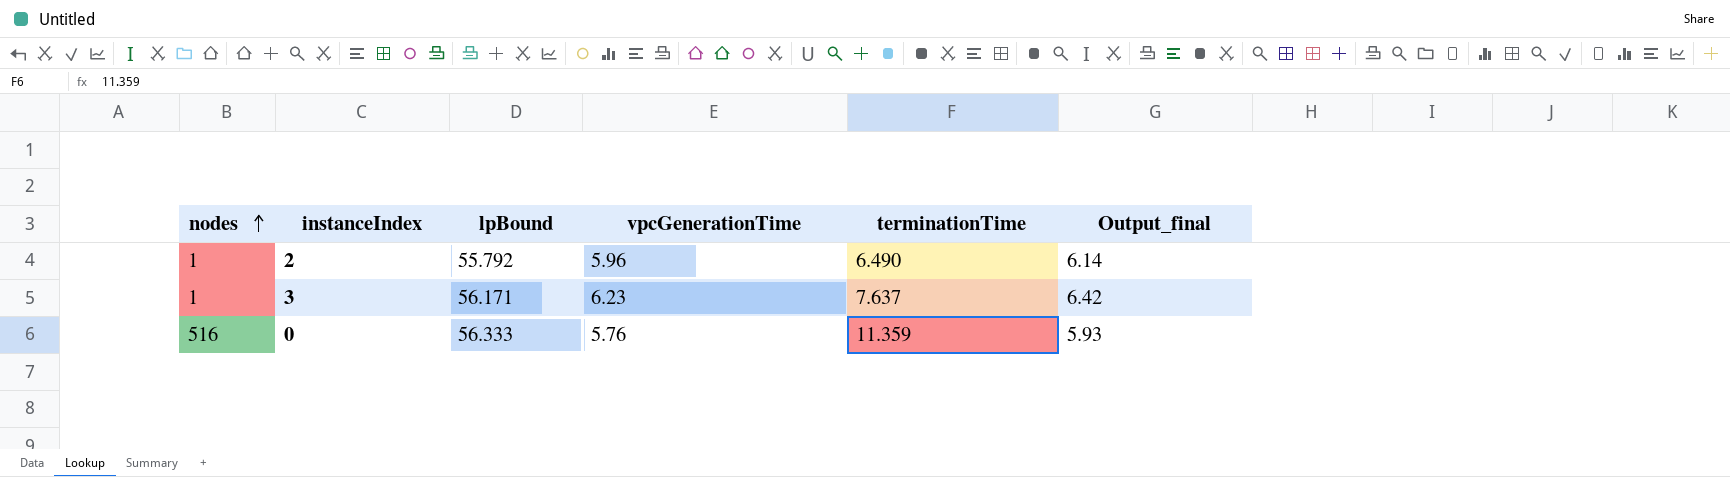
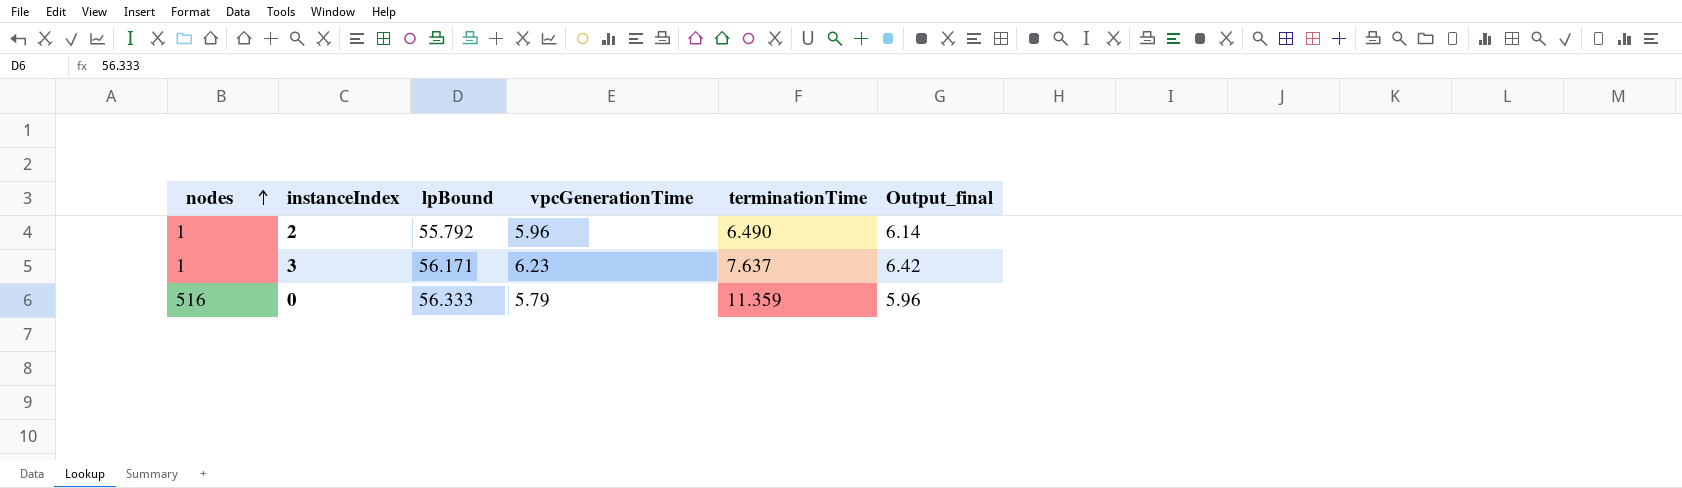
0 | vpcGenerationTime: 5.76 -> 5.79
0 | Output_final: 5.93 -> 5.96

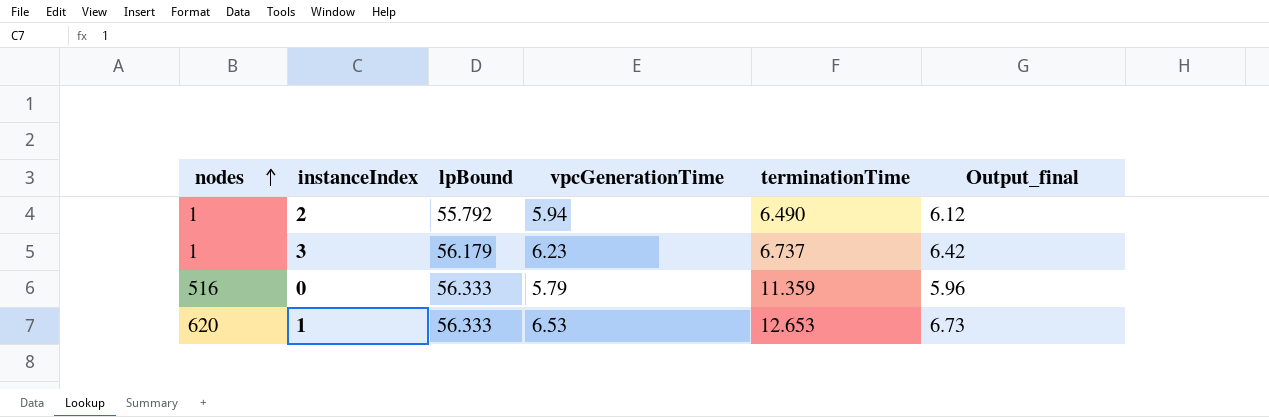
2 | vpcGenerationTime: 5.96 -> 5.94
2 | Output_final: 6.14 -> 6.12
3 | lpBound: 56.171 -> 56.179
3 | terminationTime: 7.637 -> 6.737
row 1: none -> 620 | 56.333 | 6.53 | 12.653 | 6.73

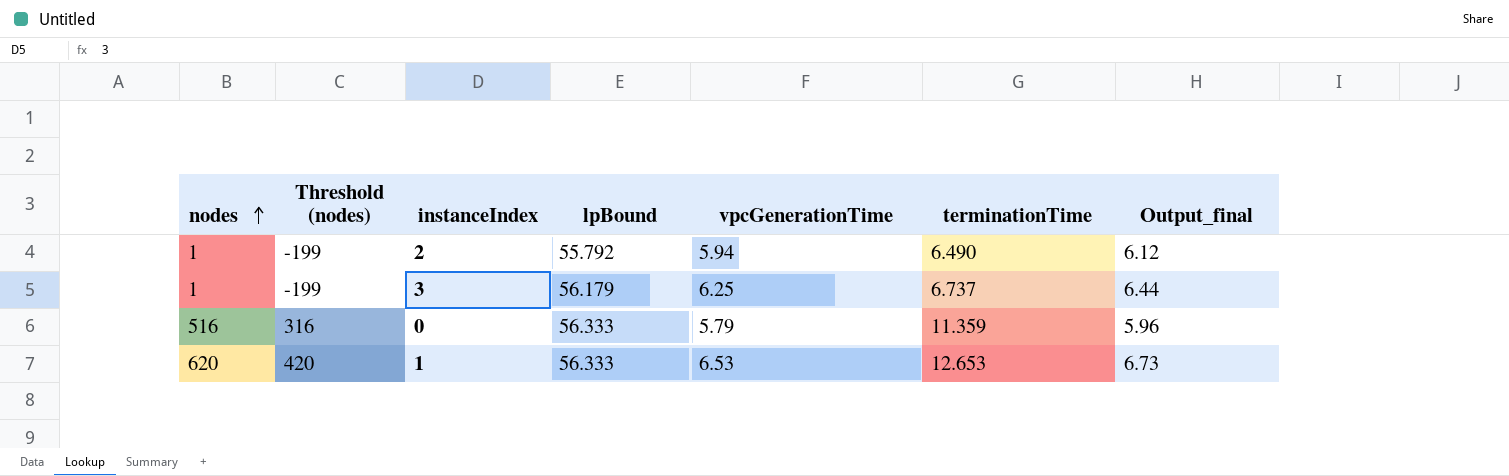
column Threshold (nodes) | formula: none -> [nodes] - 200
3 | vpcGenerationTime: 6.23 -> 6.25
3 | Output_final: 6.42 -> 6.44

